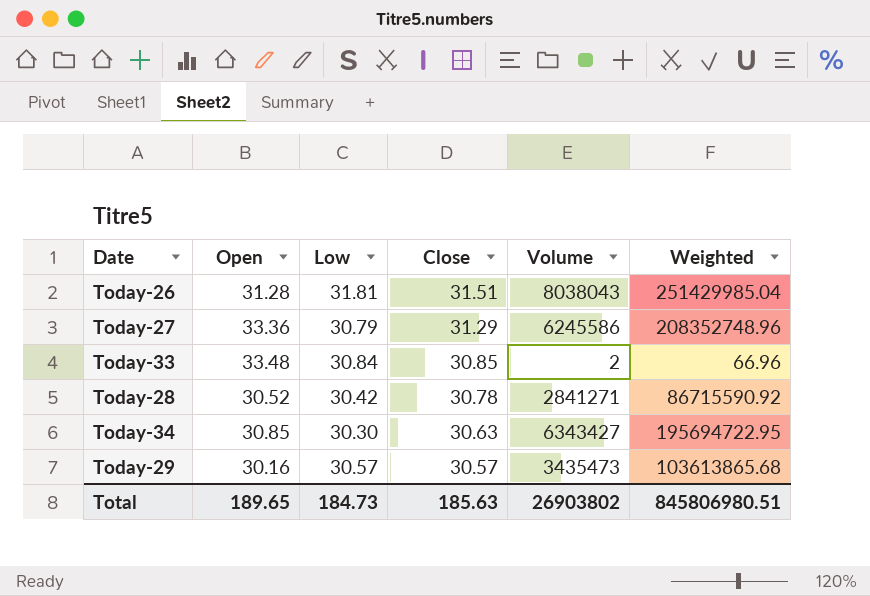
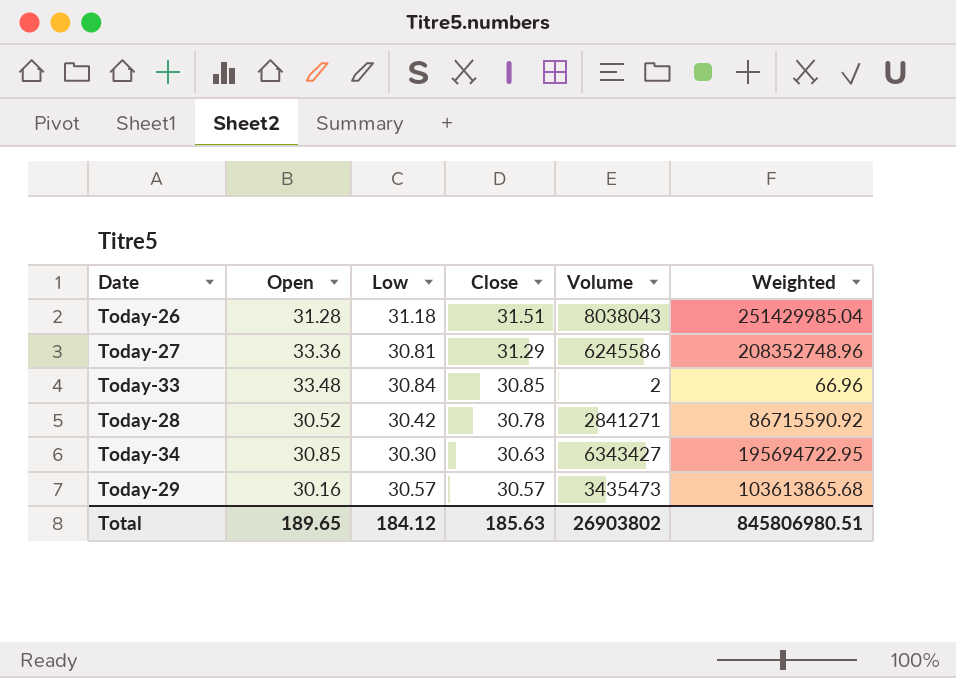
Today-26 | Low: 31.81 -> 31.18
Today-27 | Low: 30.79 -> 30.81
Total | Low: 184.73 -> 184.12

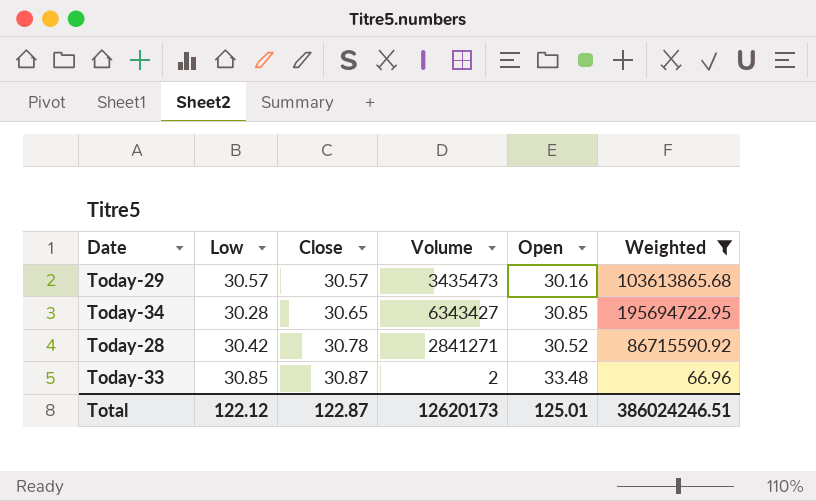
filter: none -> Weighted <= 195694722.95
row order: Close descending -> Close ascending
column Open | position: 2 -> 5
Today-34 | Low: 30.30 -> 30.28
Today-34 | Close: 30.63 -> 30.65
Today-33 | Low: 30.84 -> 30.85
Today-33 | Close: 30.85 -> 30.87
Total | Low: 184.12 -> 122.12
Total | Close: 185.63 -> 122.87
Total | Volume: 26903802 -> 12620173
Total | Open: 189.65 -> 125.01
Total | Weighted: 845806980.51 -> 386024246.51

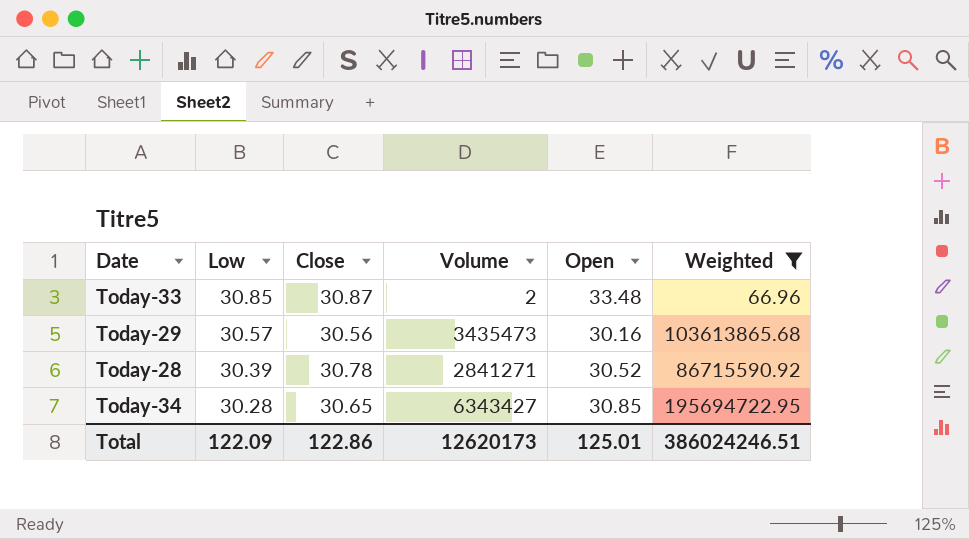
row order: Close ascending -> Low descending
Today-29 | Close: 30.57 -> 30.56
Today-28 | Low: 30.42 -> 30.39
Total | Low: 122.12 -> 122.09
Total | Close: 122.87 -> 122.86

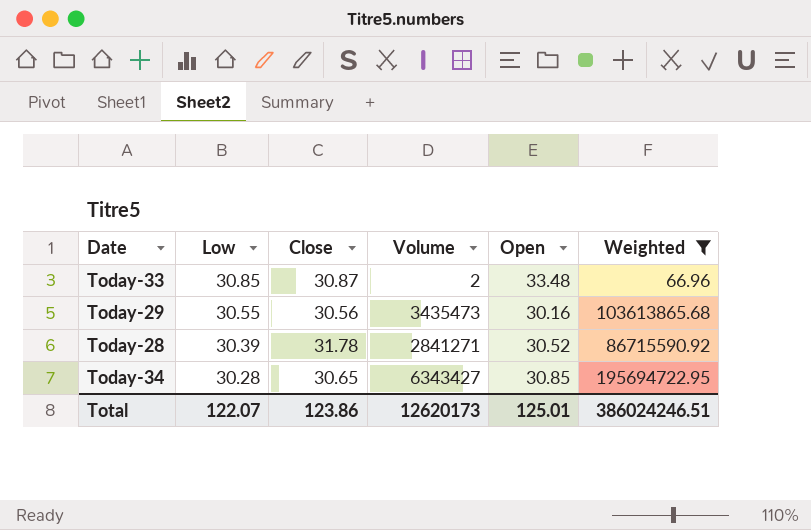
Today-29 | Low: 30.57 -> 30.55
Today-28 | Close: 30.78 -> 31.78
Total | Low: 122.09 -> 122.07
Total | Close: 122.86 -> 123.86

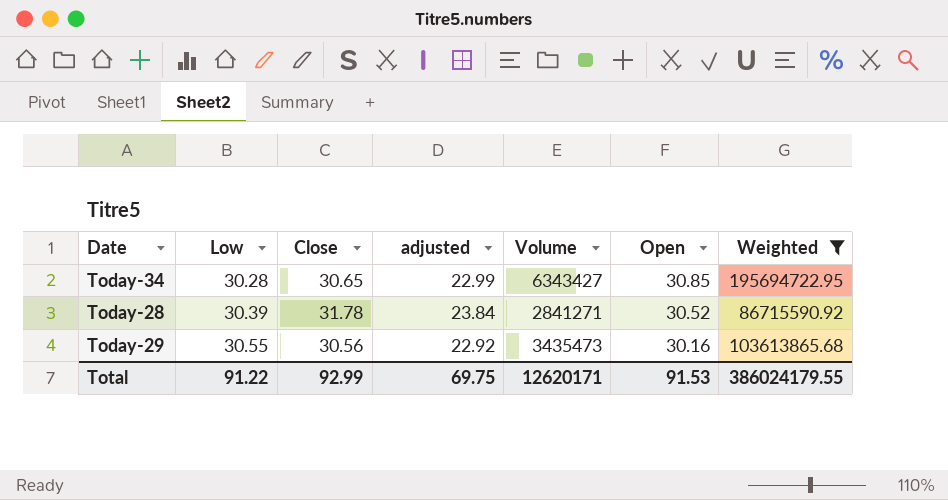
row order: Low descending -> Low ascending
column adjusted | formula: none -> [Close] * 0.75
row Today-33: 30.85 | 30.87 | 2 | 33.48 | 66.96 -> none
Total | Low: 122.07 -> 91.22
Total | Close: 123.86 -> 92.99
Total | Volume: 12620173 -> 12620171
Total | Open: 125.01 -> 91.53
Total | Weighted: 386024246.51 -> 386024179.55

